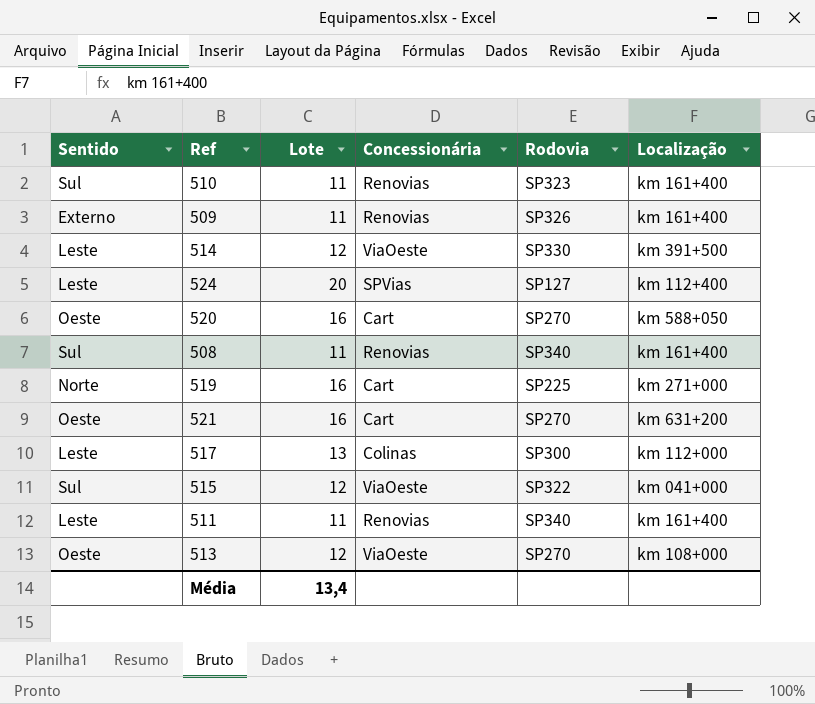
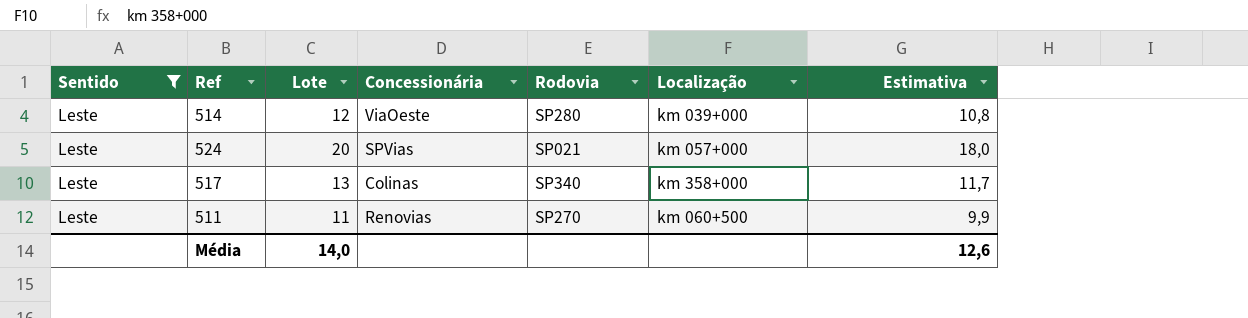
filter: none -> Sentido = Leste
column Estimativa | formula: none -> [Lote] * 0,9
514 | Rodovia: SP330 -> SP280
514 | Localização: km 391+500 -> km 039+000
524 | Rodovia: SP127 -> SP021
524 | Localização: km 112+400 -> km 057+000
517 | Rodovia: SP300 -> SP340
517 | Localização: km 112+000 -> km 358+000
511 | Rodovia: SP340 -> SP270
511 | Localização: km 161+400 -> km 060+500
Média | Lote: 13,4 -> 14,0

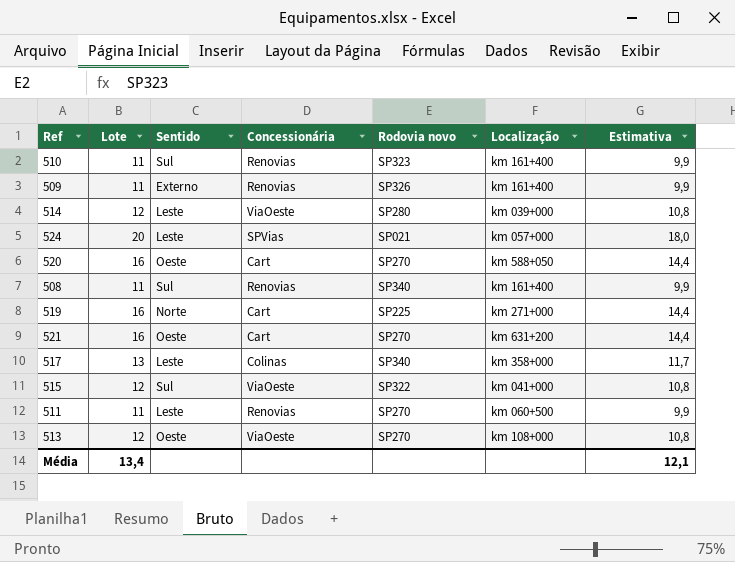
filter: Sentido = Leste -> none
column Sentido | position: 1 -> 3
column name: Rodovia -> Rodovia novo
Média | Lote: 14,0 -> 13,4
Média | Estimativa: 12,6 -> 12,1

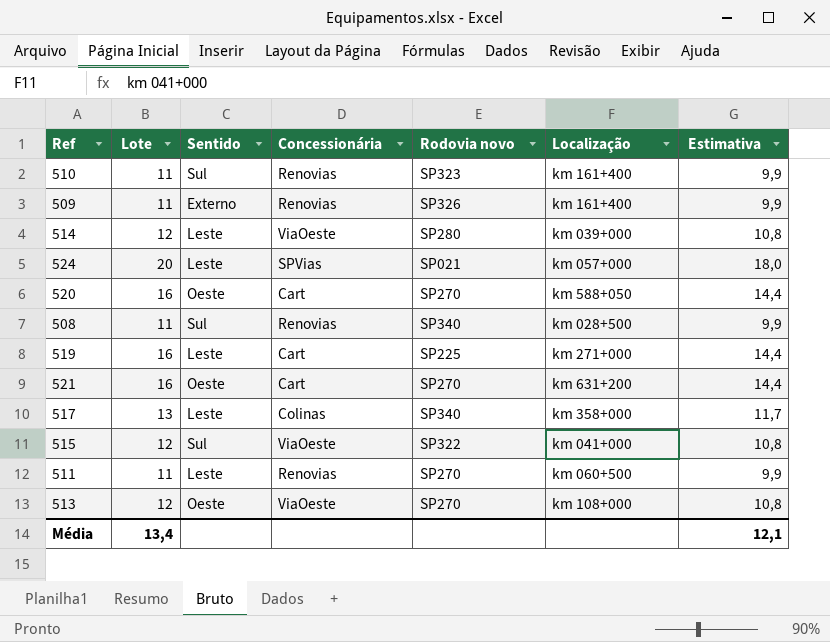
508 | Localização: km 161+400 -> km 028+500
519 | Sentido: Norte -> Leste

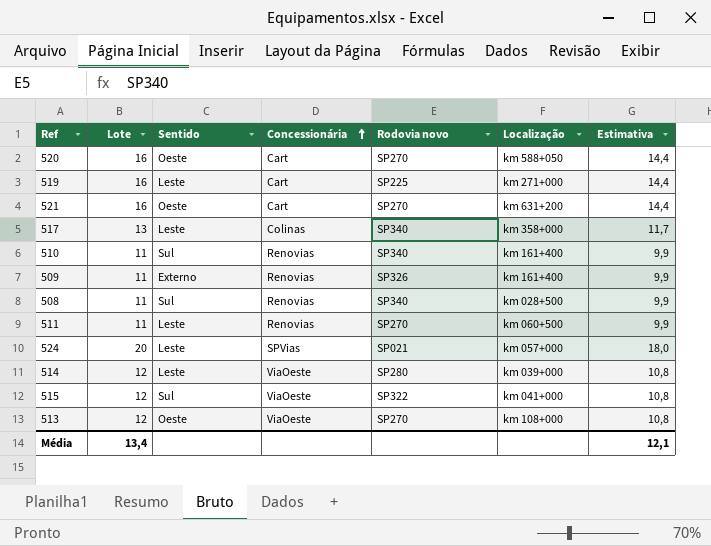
row order: none -> Concessionária ascending
510 | Rodovia novo: SP323 -> SP340

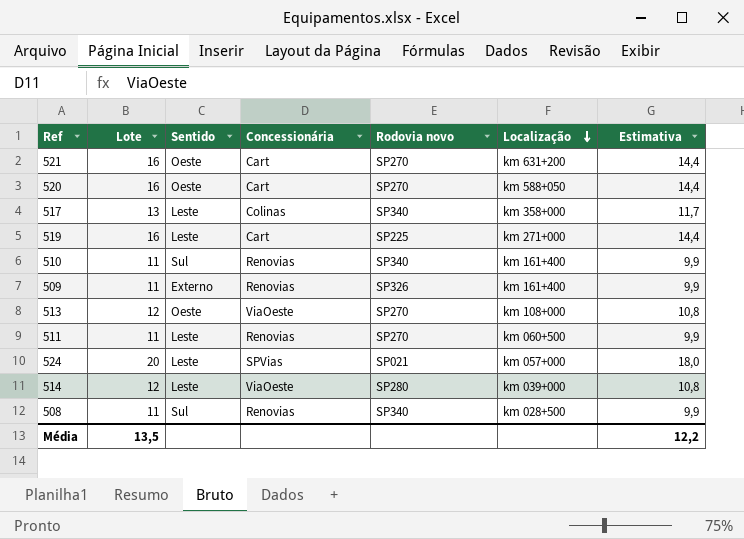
row order: Concessionária ascending -> Localização descending
row 515: 12 | Sul | ViaOeste | SP322 | km 041+000 | 10,8 -> none
Média | Lote: 13,4 -> 13,5
Média | Estimativa: 12,1 -> 12,2

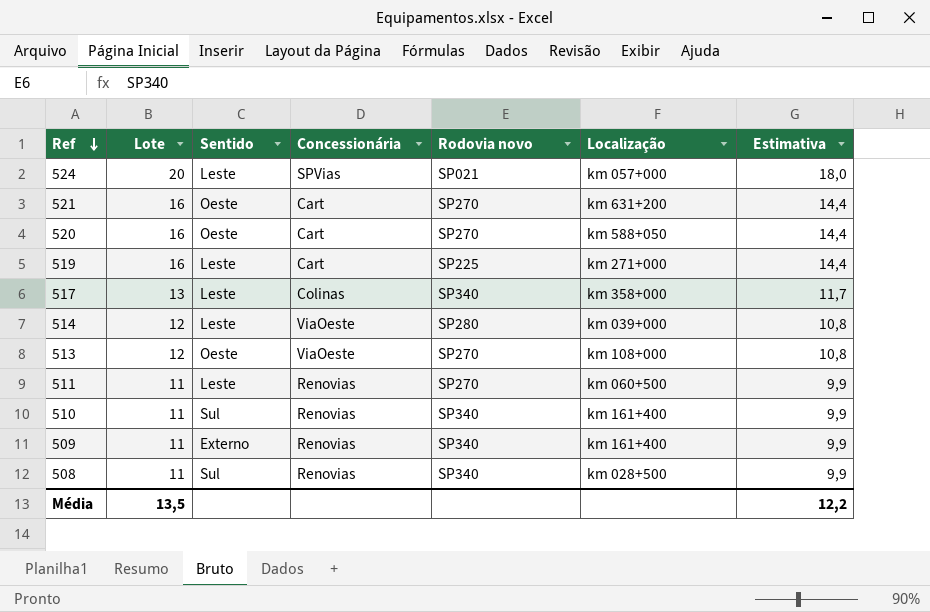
row order: Localização descending -> Ref descending
509 | Rodovia novo: SP326 -> SP340

